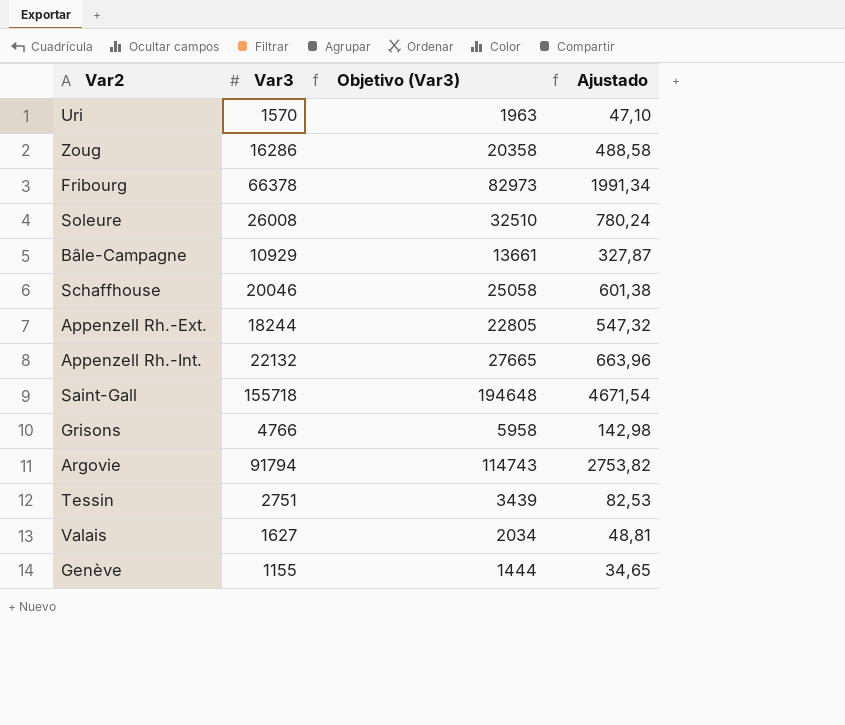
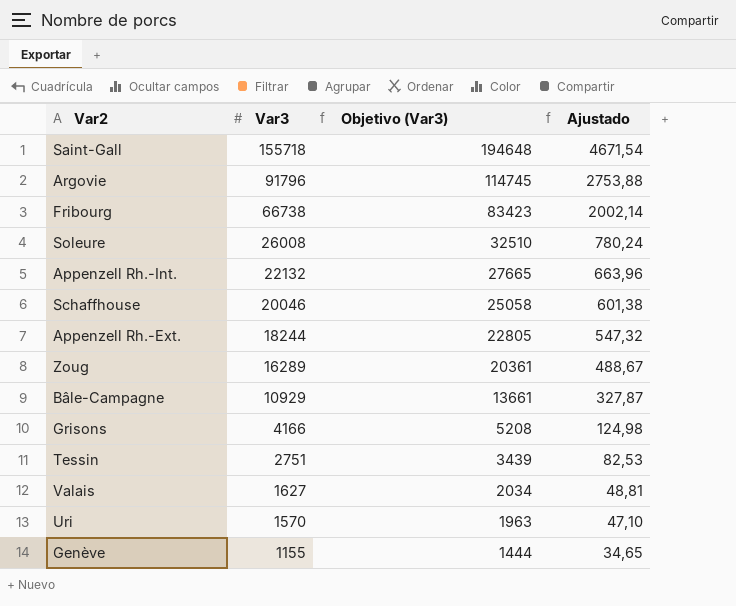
row order: none -> Var3 descending
Argovie | Var3: 91794 -> 91796
Argovie | Objetivo (Var3): 114743 -> 114745
Argovie | Ajustado: 2753,82 -> 2753,88
Fribourg | Var3: 66378 -> 66738
Fribourg | Objetivo (Var3): 82973 -> 83423
Fribourg | Ajustado: 1991,34 -> 2002,14
Zoug | Var3: 16286 -> 16289
Zoug | Objetivo (Var3): 20358 -> 20361
Zoug | Ajustado: 488,58 -> 488,67
Grisons | Var3: 4766 -> 4166
Grisons | Objetivo (Var3): 5958 -> 5208
Grisons | Ajustado: 142,98 -> 124,98

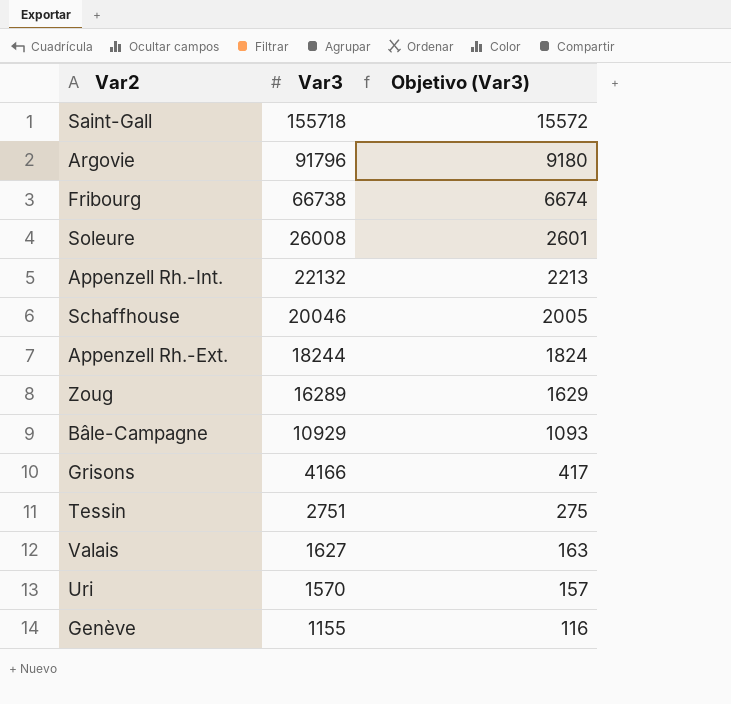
column Ajustado | formula: [Var3] * 0,03 -> none
column Objetivo (Var3) | formula: [Var3] * 1,25 -> [Var3] * 0,1

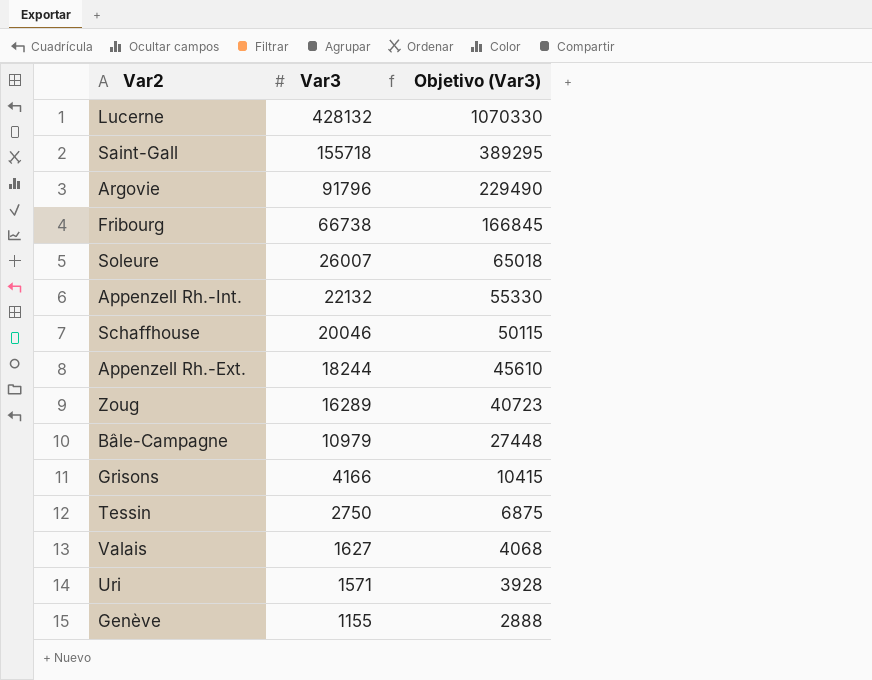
column Objetivo (Var3) | formula: [Var3] * 0,1 -> [Var3] * 2,5
row Lucerne: none -> 428132 | 1070330
Soleure | Var3: 26008 -> 26007
Bâle-Campagne | Var3: 10929 -> 10979
Tessin | Var3: 2751 -> 2750
Uri | Var3: 1570 -> 1571

